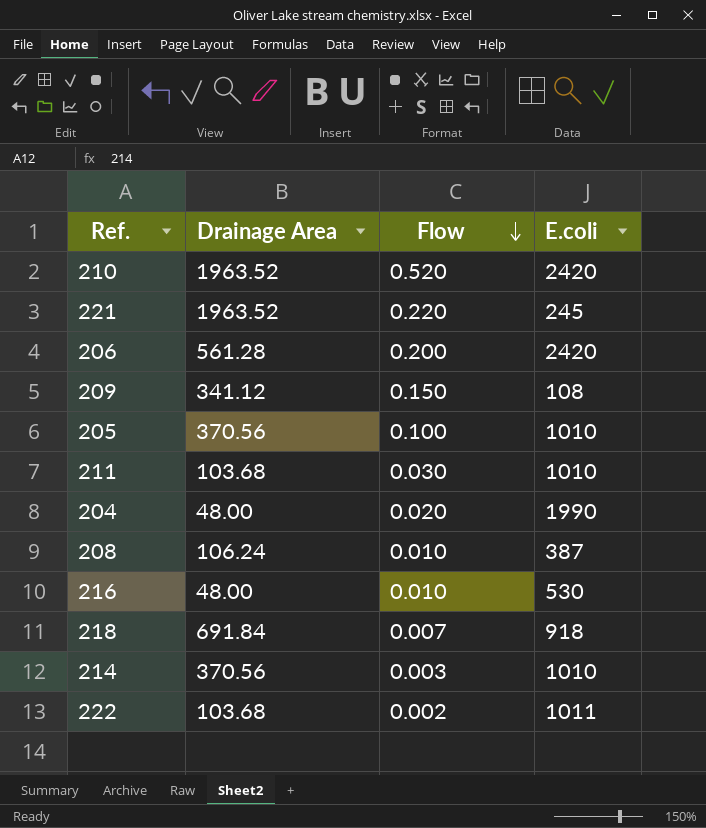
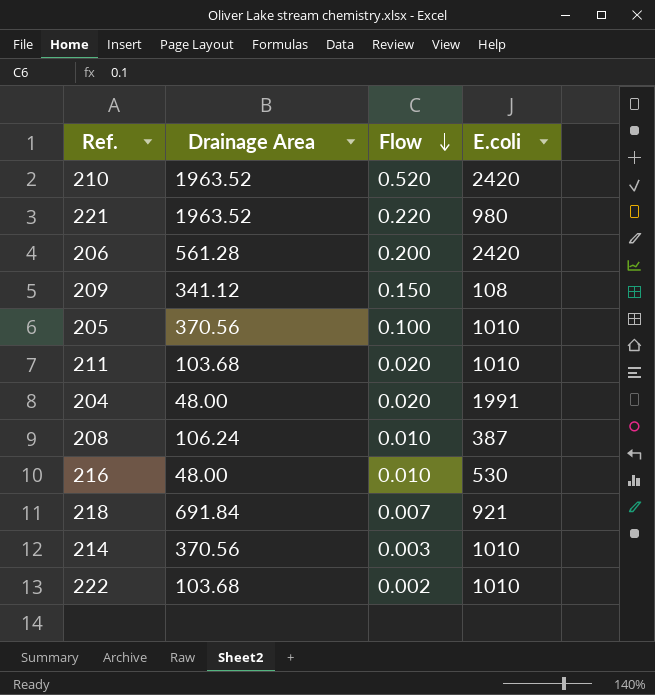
221 | E.coli: 245 -> 980
211 | Flow: 0.030 -> 0.020
204 | E.coli: 1990 -> 1991
218 | E.coli: 918 -> 921
222 | E.coli: 1011 -> 1010

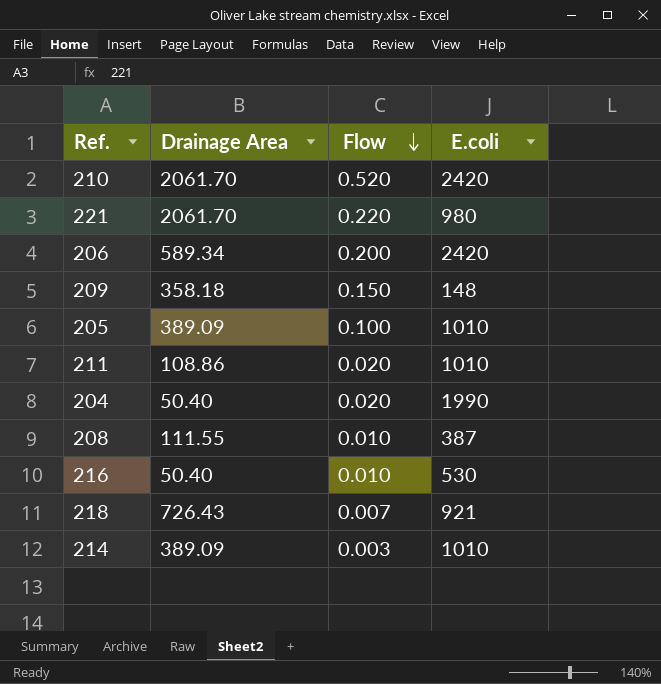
row 222: 103.68 | 0.002 | 1010 -> none
210 | Drainage Area: 1963.52 -> 2061.70
221 | Drainage Area: 1963.52 -> 2061.70
206 | Drainage Area: 561.28 -> 589.34
209 | Drainage Area: 341.12 -> 358.18
209 | E.coli: 108 -> 148
205 | Drainage Area: 370.56 -> 389.09
211 | Drainage Area: 103.68 -> 108.86
204 | Drainage Area: 48.00 -> 50.40
204 | E.coli: 1991 -> 1990
208 | Drainage Area: 106.24 -> 111.55
216 | Drainage Area: 48.00 -> 50.40
218 | Drainage Area: 691.84 -> 726.43
214 | Drainage Area: 370.56 -> 389.09

